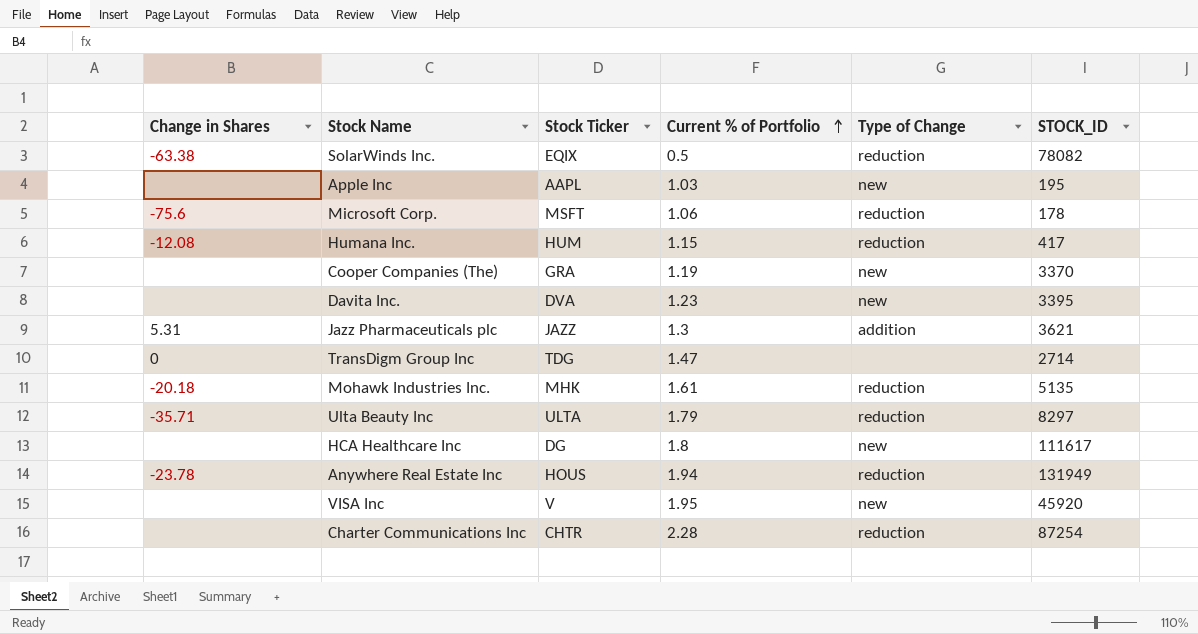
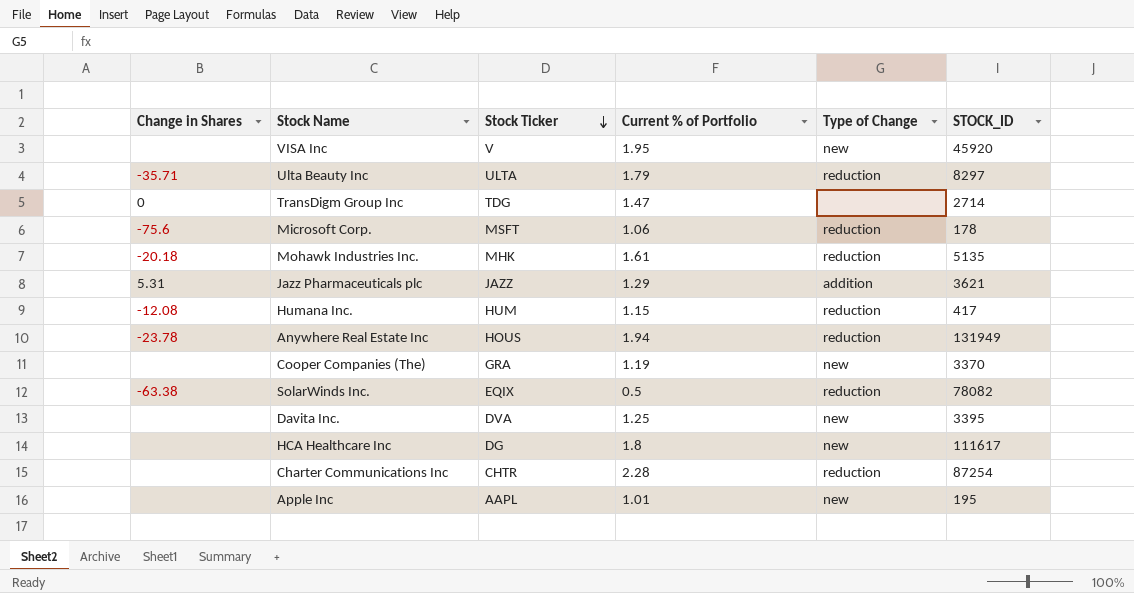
row order: Current % of Portfolio ascending -> Stock Ticker descending
Jazz Pharmaceuticals plc | Current % of Portfolio: 1.3 -> 1.29
Davita Inc. | Current % of Portfolio: 1.23 -> 1.25
Apple Inc | Current % of Portfolio: 1.03 -> 1.01

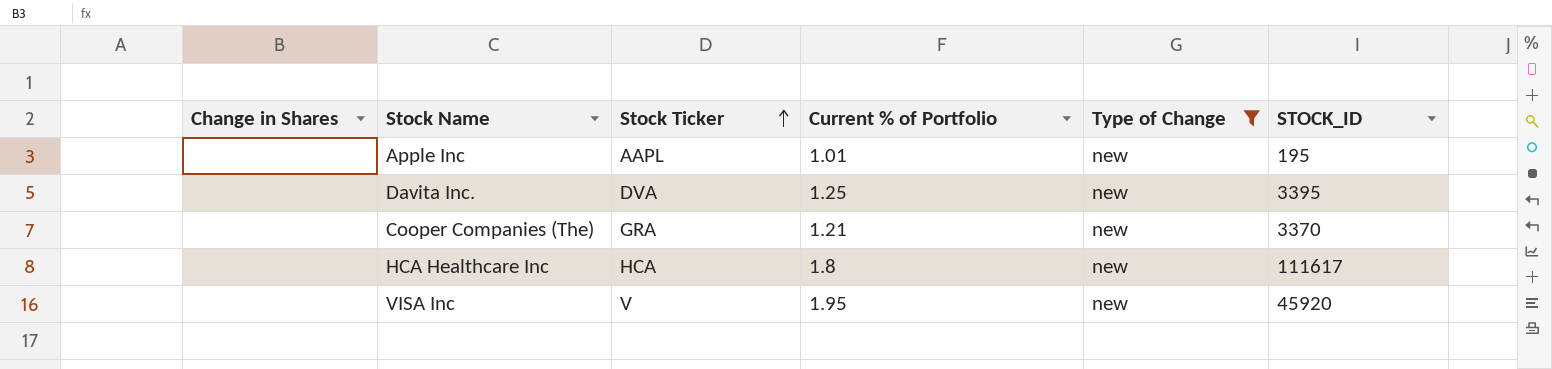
filter: none -> Type of Change = new
row order: Stock Ticker descending -> Stock Ticker ascending
Cooper Companies (The) | Current % of Portfolio: 1.19 -> 1.21
HCA Healthcare Inc | Stock Ticker: DG -> HCA

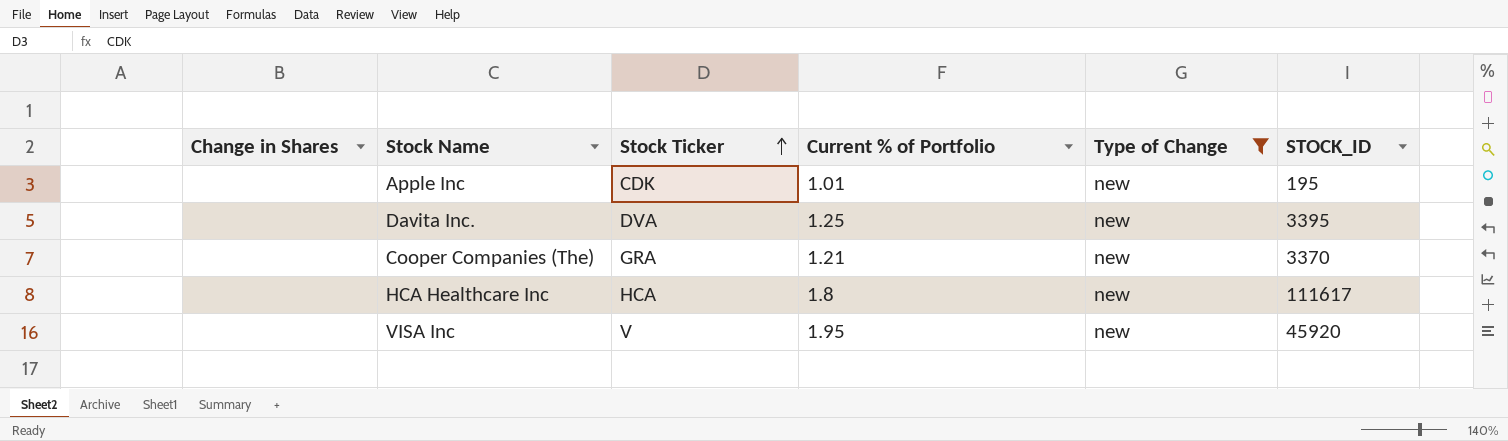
Apple Inc | Stock Ticker: AAPL -> CDK

